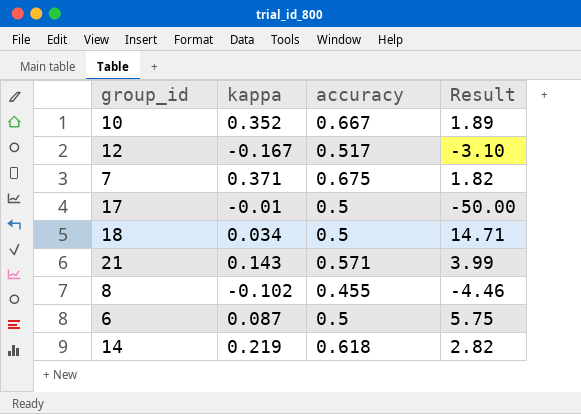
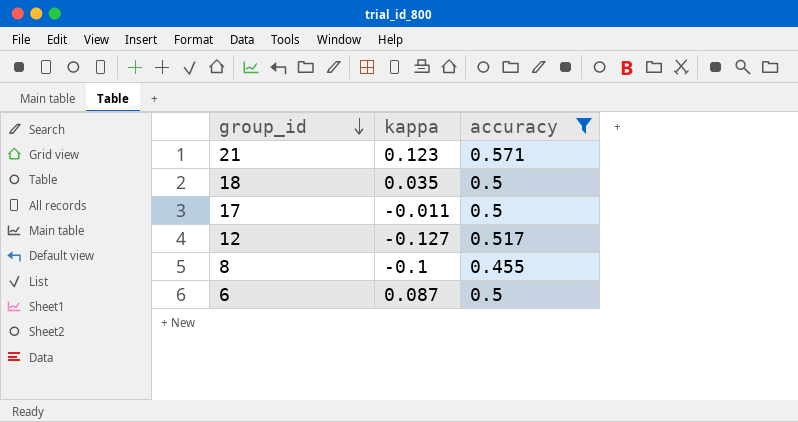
filter: none -> accuracy <= 0.571
row order: none -> group_id descending
column Result | formula: [accuracy] / [kappa] -> none
21 | kappa: 0.143 -> 0.123
18 | kappa: 0.034 -> 0.035
17 | kappa: -0.01 -> -0.011
12 | kappa: -0.167 -> -0.127
8 | kappa: -0.102 -> -0.1

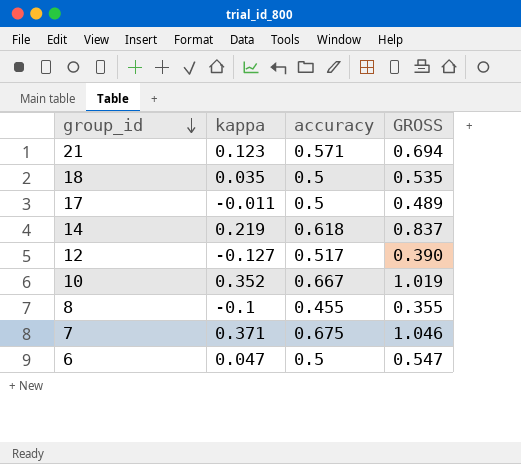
filter: accuracy <= 0.571 -> none
column GROSS | formula: none -> [kappa] + [accuracy]
6 | kappa: 0.087 -> 0.047

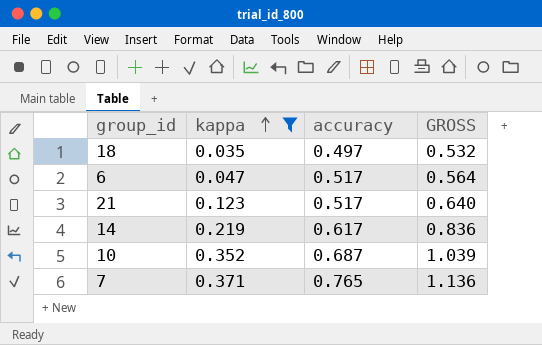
filter: none -> kappa >= 0.035
row order: group_id descending -> kappa ascending
18 | accuracy: 0.5 -> 0.497
18 | GROSS: 0.535 -> 0.532
6 | accuracy: 0.5 -> 0.517
6 | GROSS: 0.547 -> 0.564
21 | accuracy: 0.571 -> 0.517
21 | GROSS: 0.694 -> 0.640
14 | accuracy: 0.618 -> 0.617
14 | GROSS: 0.837 -> 0.836
10 | accuracy: 0.667 -> 0.687
10 | GROSS: 1.019 -> 1.039
7 | accuracy: 0.675 -> 0.765
7 | GROSS: 1.046 -> 1.136

